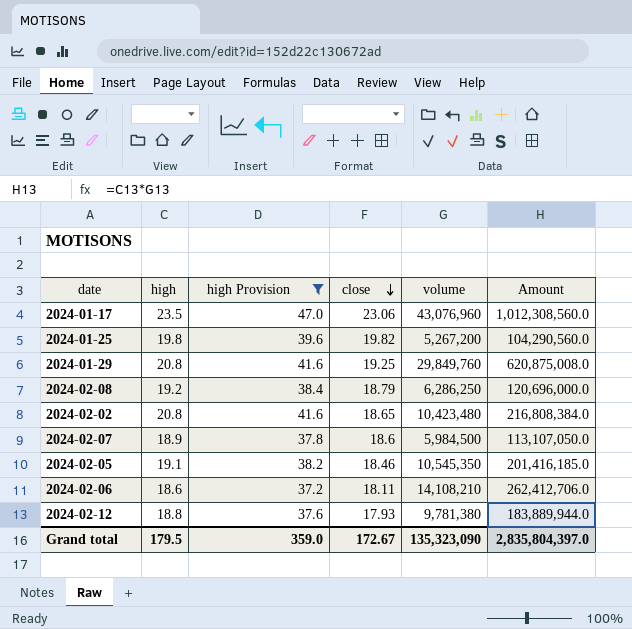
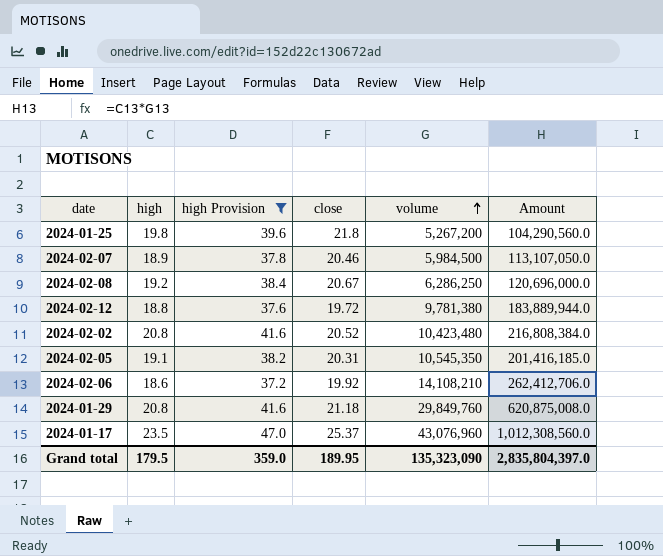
row order: close descending -> volume ascending
2024-01-25 | close: 19.82 -> 21.8
2024-02-07 | close: 18.6 -> 20.46
2024-02-08 | close: 18.79 -> 20.67
2024-02-12 | close: 17.93 -> 19.72
2024-02-02 | close: 18.65 -> 20.52
2024-02-05 | close: 18.46 -> 20.31
2024-02-06 | close: 18.11 -> 19.92
2024-01-29 | close: 19.25 -> 21.18
2024-01-17 | close: 23.06 -> 25.37
Grand total | close: 172.67 -> 189.95

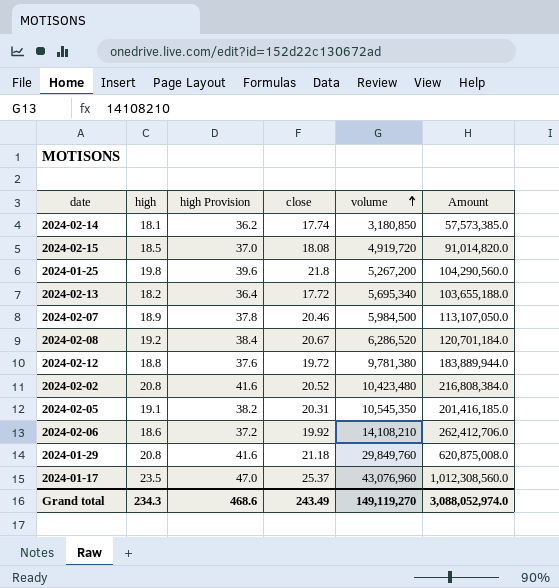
filter: high Provision >= 37.2 -> none
2024-02-08 | volume: 6,286,250 -> 6,286,520
2024-02-08 | Amount: 120,696,000.0 -> 120,701,184.0
Grand total | high: 179.5 -> 234.3
Grand total | high Provision: 359.0 -> 468.6
Grand total | close: 189.95 -> 243.49
Grand total | volume: 135,323,090 -> 149,119,270
Grand total | Amount: 2,835,804,397.0 -> 3,088,052,974.0

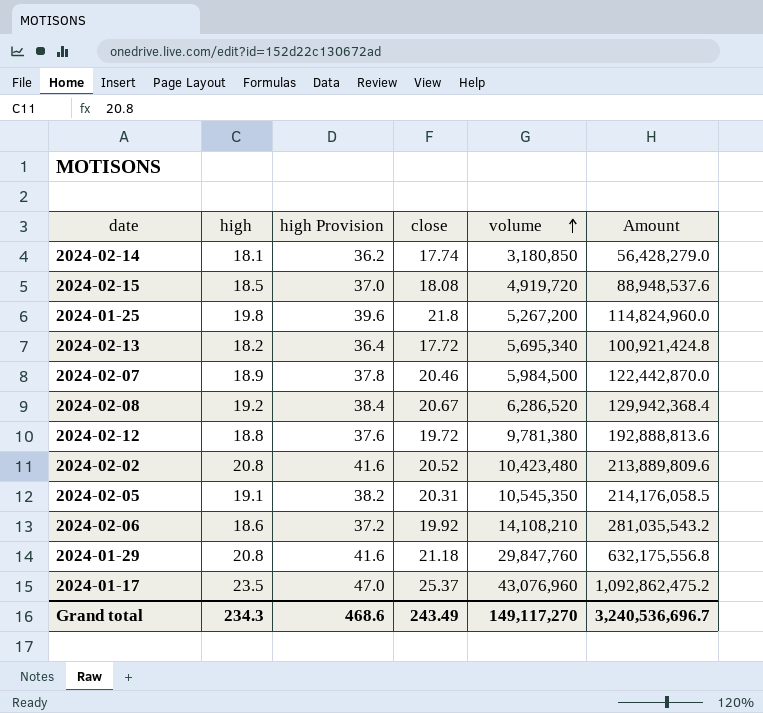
column Amount | formula: [high] * [volume] -> [close] * [volume]
2024-01-29 | volume: 29,849,760 -> 29,847,760
Grand total | volume: 149,119,270 -> 149,117,270
Grand total | Amount: 3,088,052,974.0 -> 3,240,536,696.7

